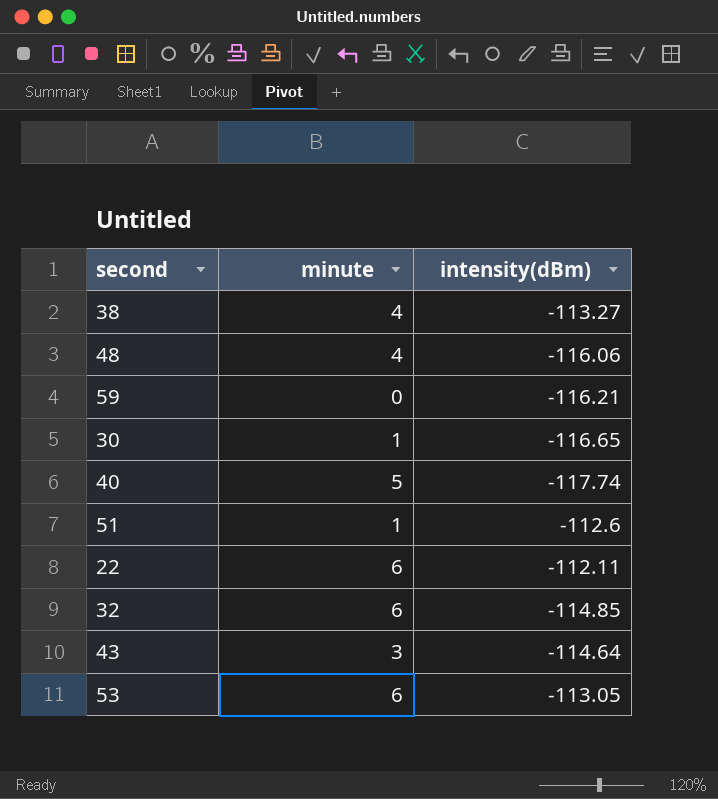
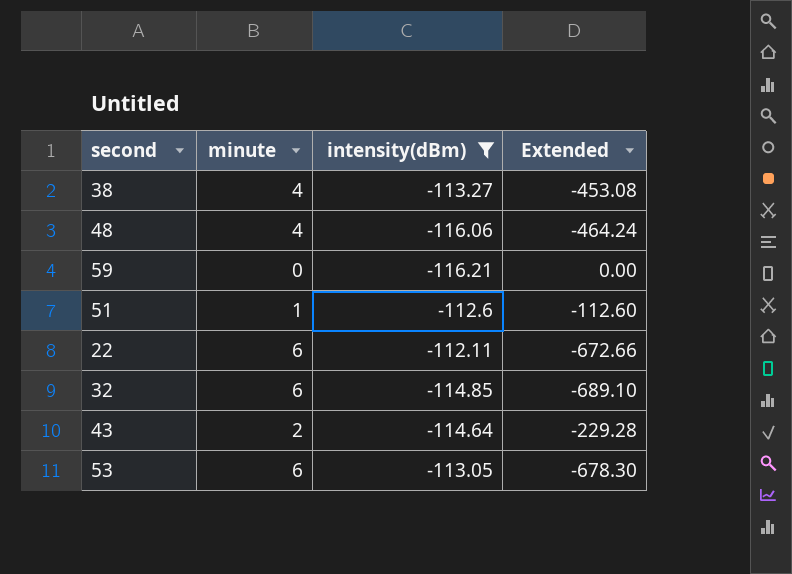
filter: none -> intensity(dBm) >= -116.21
column Extended | formula: none -> [minute] * [intensity(dBm)]
43 | minute: 3 -> 2

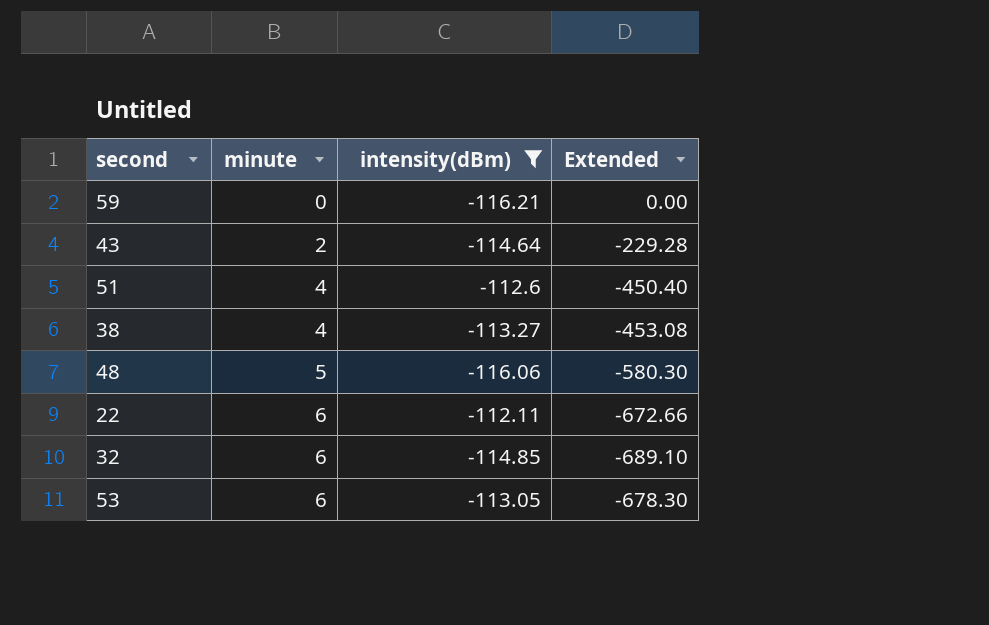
row order: none -> minute ascending
51 | minute: 1 -> 4
51 | Extended: -112.60 -> -450.40
48 | minute: 4 -> 5
48 | Extended: -464.24 -> -580.30

